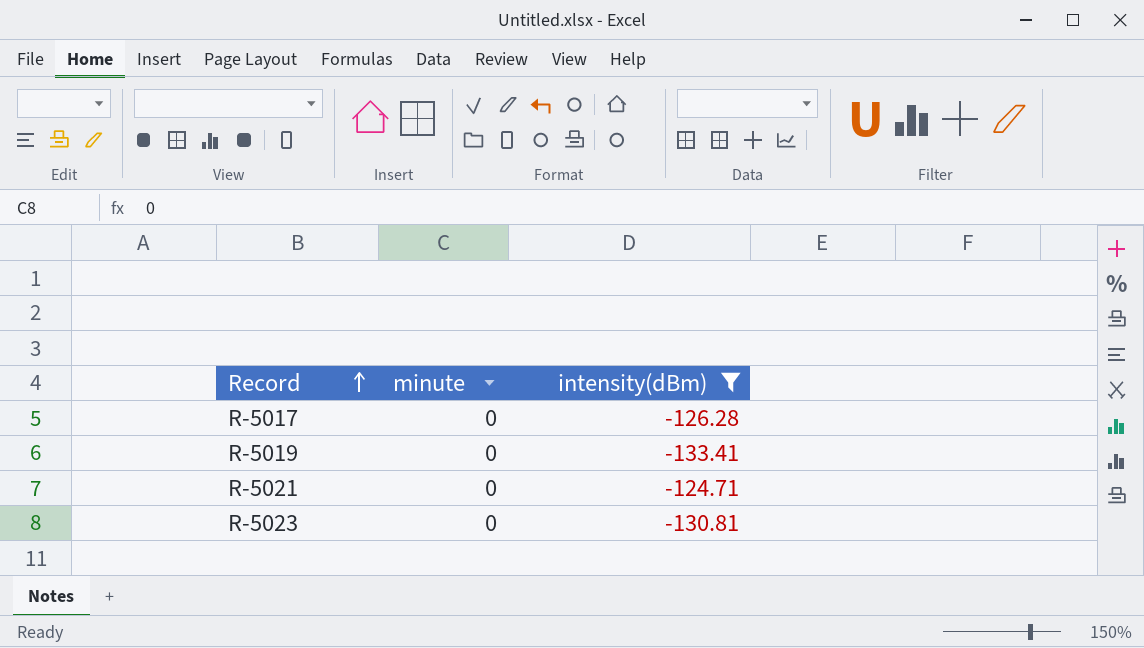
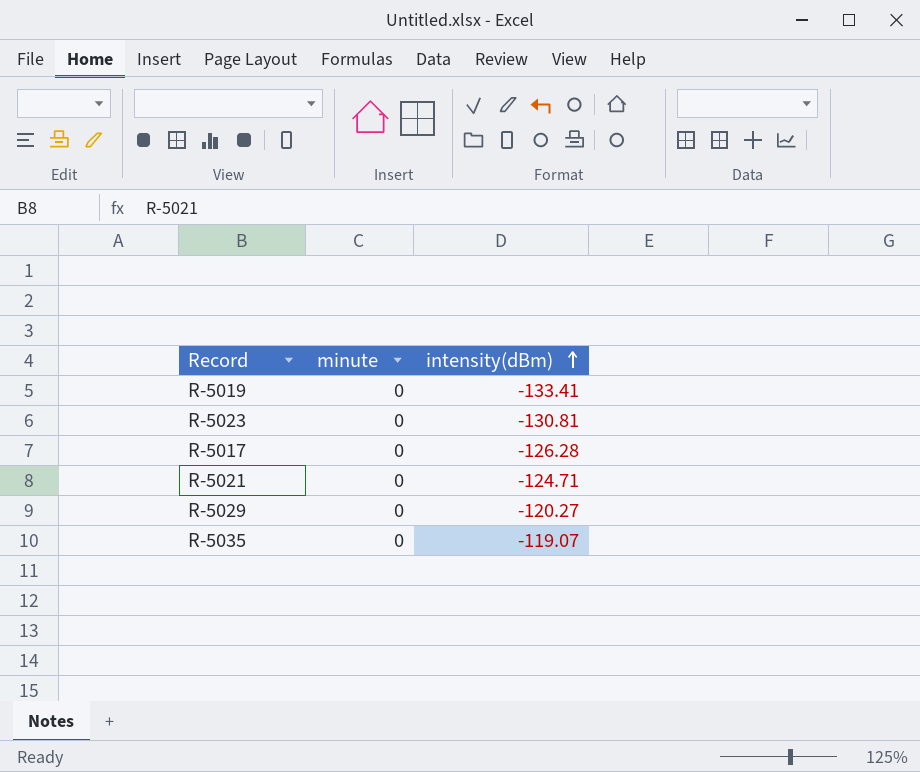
filter: intensity(dBm) <= -124.71 -> none
row order: Record ascending -> intensity(dBm) ascending

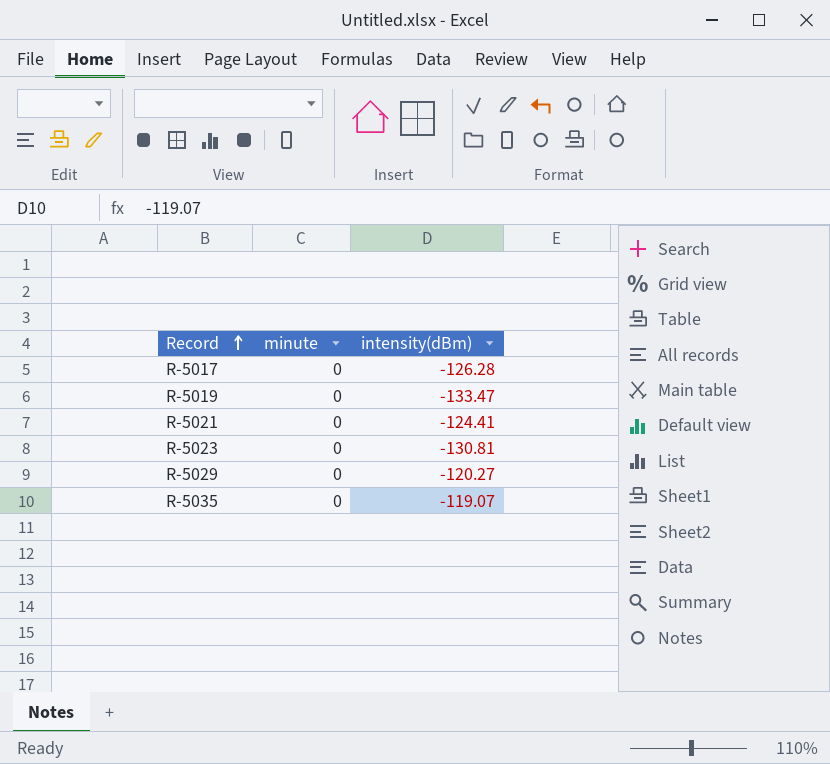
row order: intensity(dBm) ascending -> Record ascending
R-5019 | intensity(dBm): -133.41 -> -133.47
R-5021 | intensity(dBm): -124.71 -> -124.41

